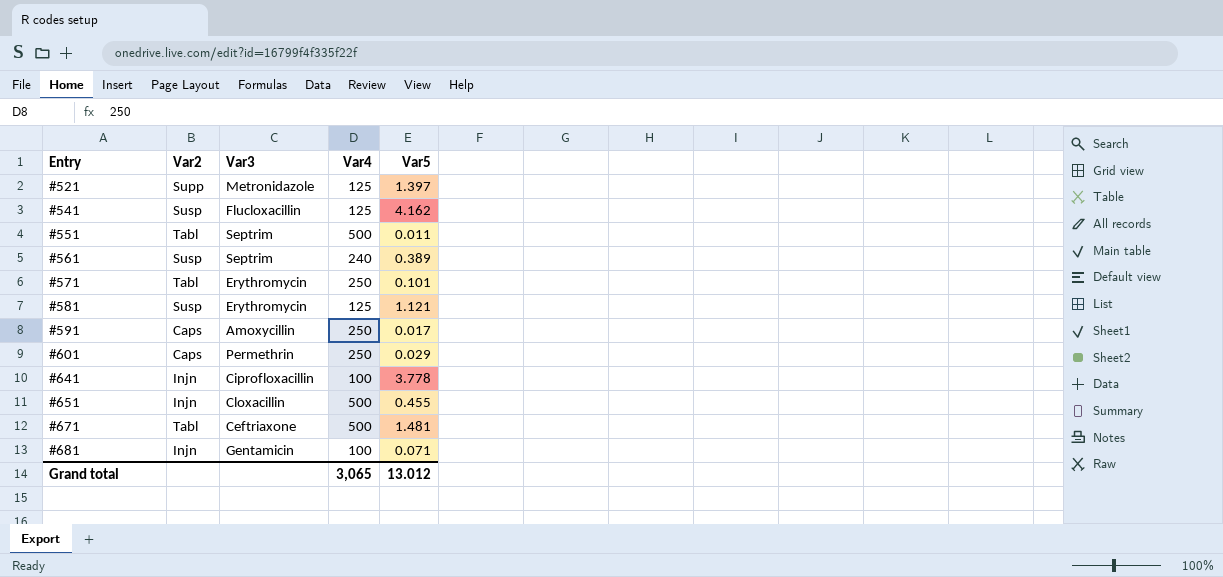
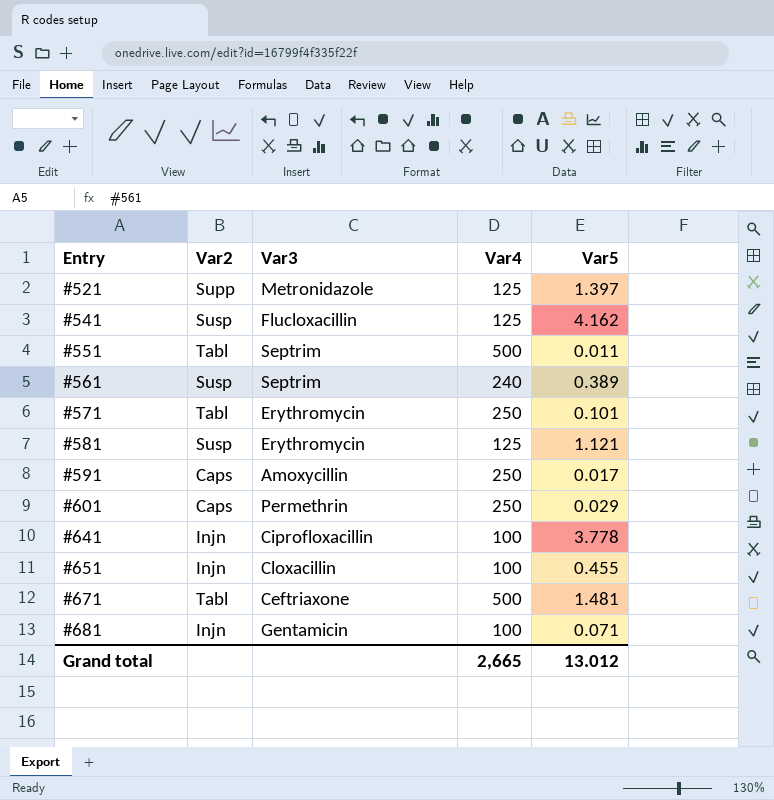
#651 | Var4: 500 -> 100
Grand total | Var4: 3,065 -> 2,665

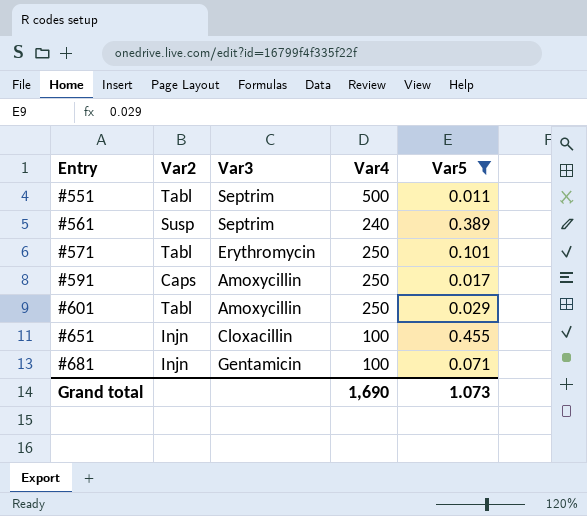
filter: none -> Var5 <= 0.455
#601 | Var2: Caps -> Tabl
#601 | Var3: Permethrin -> Amoxycillin
Grand total | Var4: 2,665 -> 1,690
Grand total | Var5: 13.012 -> 1.073

